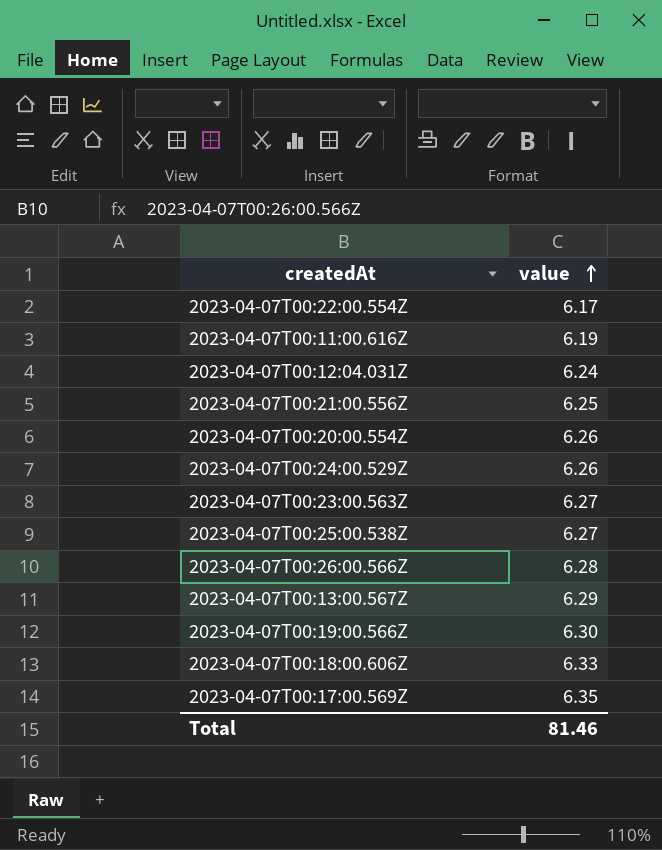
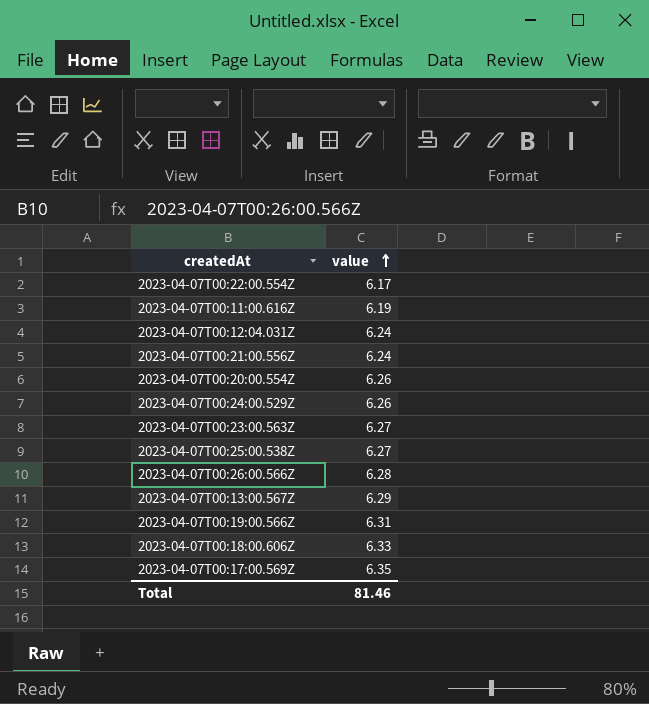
2023-04-07T00:21:00.556Z | value: 6.25 -> 6.24
2023-04-07T00:19:00.566Z | value: 6.30 -> 6.31

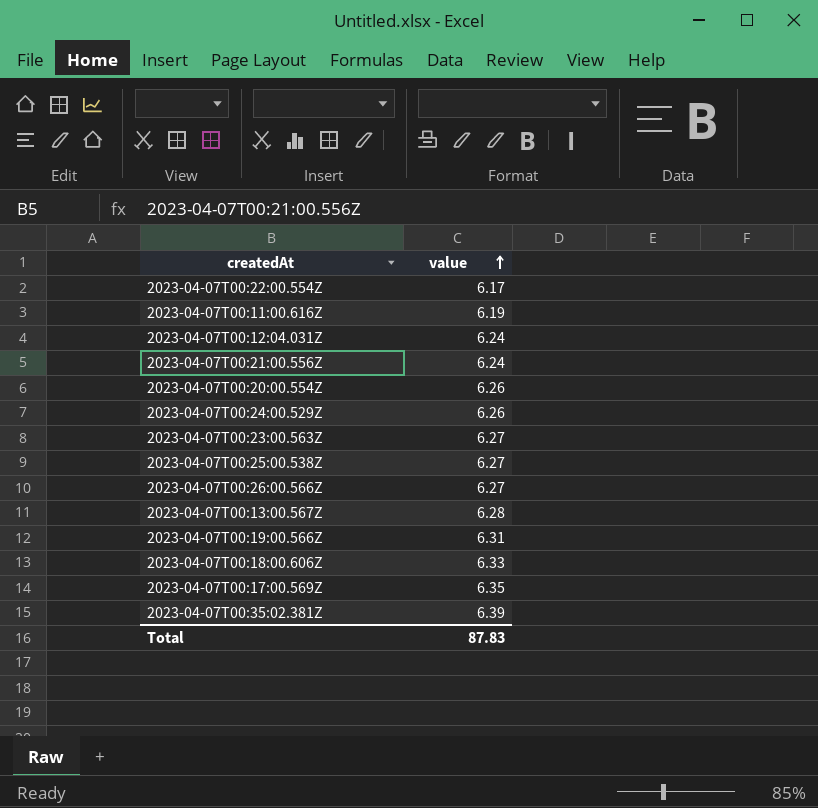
2023-04-07T00:26:00.566Z | value: 6.28 -> 6.27
2023-04-07T00:13:00.567Z | value: 6.29 -> 6.28
row 2023-04-07T00:35:02.381Z: none -> 6.39
Total | value: 81.46 -> 87.83

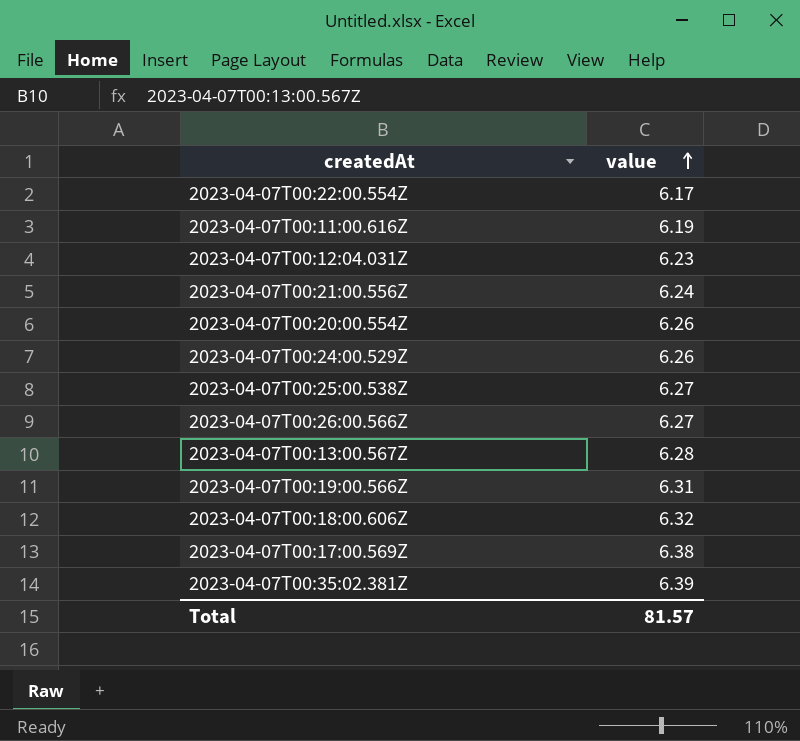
row 2023-04-07T00:23:00.563Z: 6.27 -> none
2023-04-07T00:12:04.031Z | value: 6.24 -> 6.23
2023-04-07T00:18:00.606Z | value: 6.33 -> 6.32
2023-04-07T00:17:00.569Z | value: 6.35 -> 6.38
Total | value: 87.83 -> 81.57

